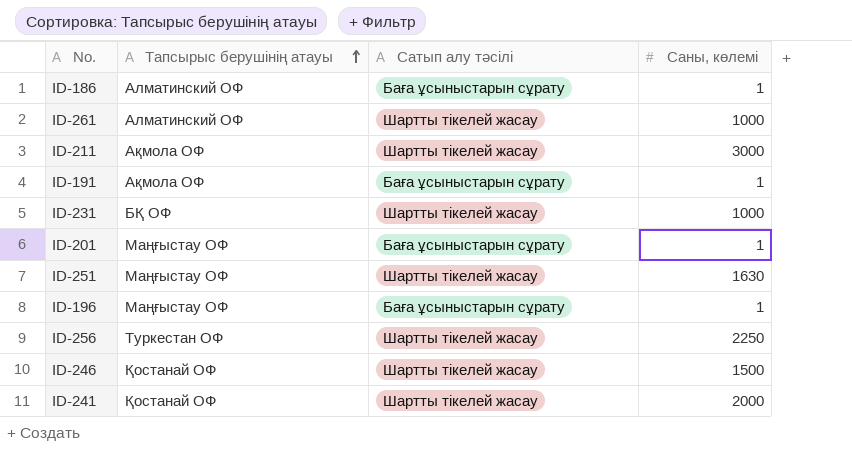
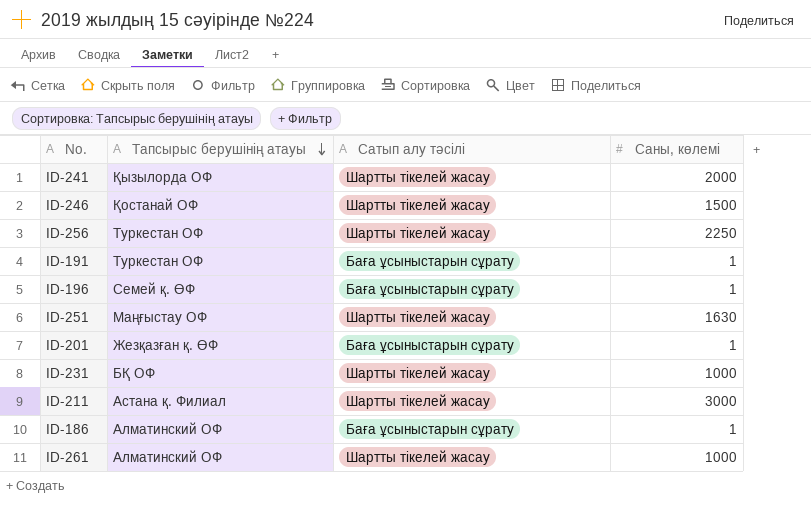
row order: Тапсырыс берушінің атауы ascending -> Тапсырыс берушінің атауы descending
ID-241 | Тапсырыс берушінің атауы: Қостанай ОФ -> Қызылорда ОФ
ID-191 | Тапсырыс берушінің атауы: Ақмола ОФ -> Туркестан ОФ
ID-196 | Тапсырыс берушінің атауы: Маңғыстау ОФ -> Семей қ. ӨФ
ID-201 | Тапсырыс берушінің атауы: Маңғыстау ОФ -> Жезқазған қ. ӨФ
ID-211 | Тапсырыс берушінің атауы: Ақмола ОФ -> Астана қ. Филиал

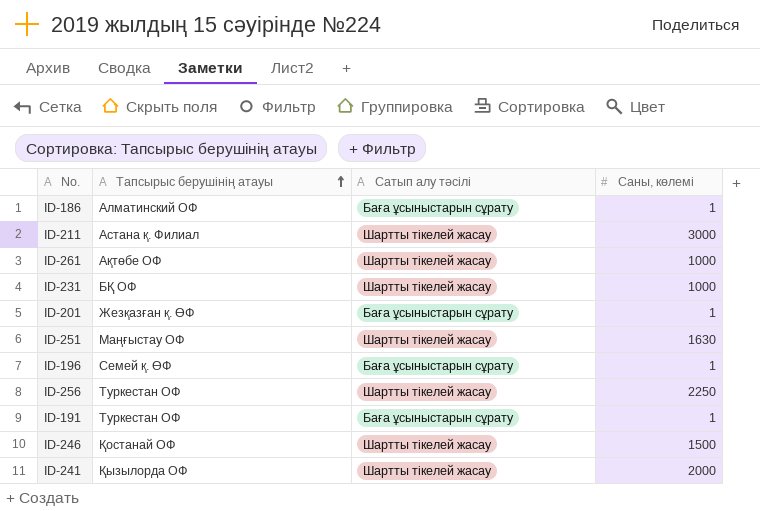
row order: Тапсырыс берушінің атауы descending -> Тапсырыс берушінің атауы ascending
ID-261 | Тапсырыс берушінің атауы: Алматинский ОФ -> Ақтөбе ОФ

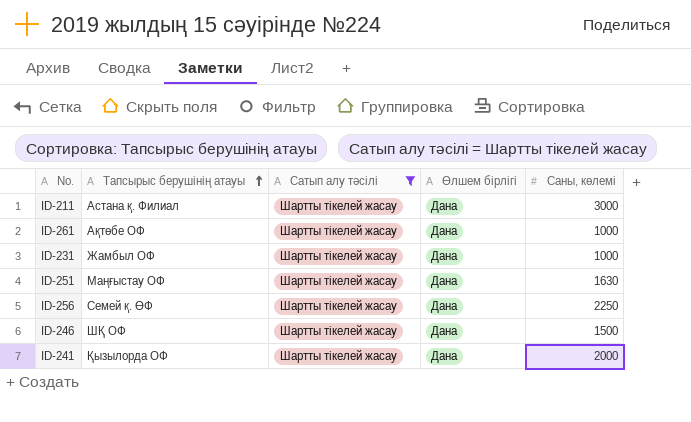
filter: none -> Сатып алу тәсілі = Шартты тікелей жасау
column Өлшем бірлігі | position: none -> 4
ID-231 | Тапсырыс берушінің атауы: БҚ ОФ -> Жамбыл ОФ
ID-256 | Тапсырыс берушінің атауы: Туркестан ОФ -> Семей қ. ӨФ
ID-246 | Тапсырыс берушінің атауы: Қостанай ОФ -> ШҚ ОФ

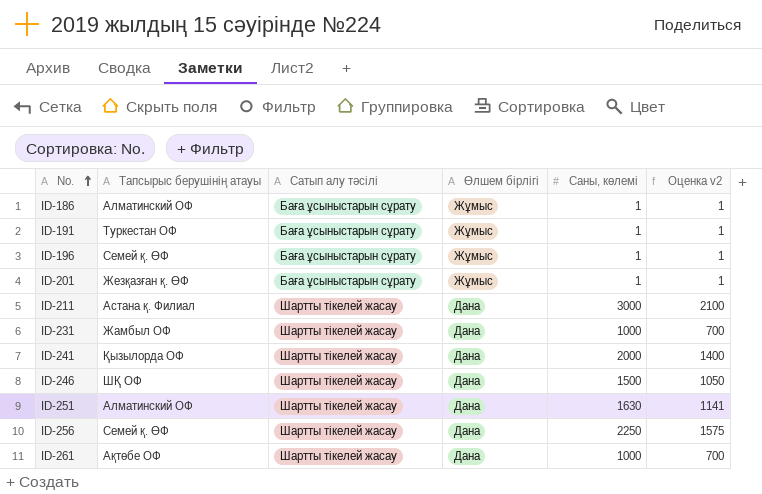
filter: Сатып алу тәсілі = Шартты тікелей жасау -> none
row order: Тапсырыс берушінің атауы ascending -> No. ascending
column Оценка v2 | formula: none -> [Саны, көлемі] * 0,7
ID-251 | Тапсырыс берушінің атауы: Маңғыстау ОФ -> Алматинский ОФ

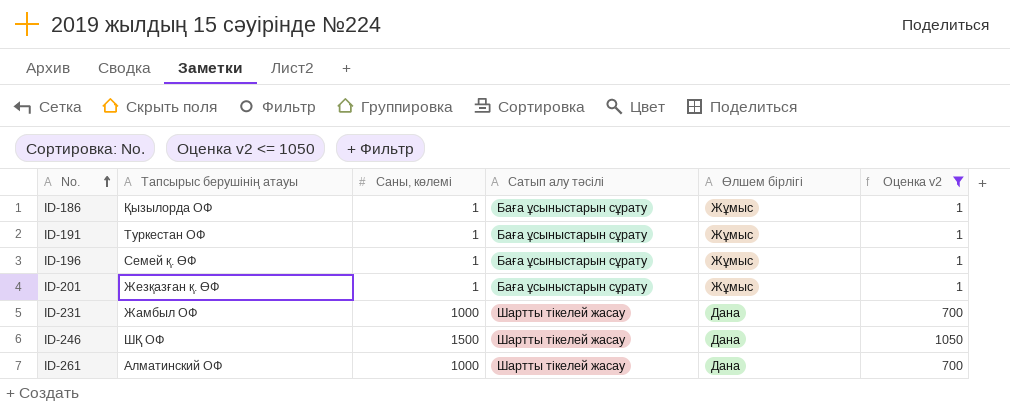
filter: none -> Оценка v2 <= 1050
column Саны, көлемі | position: 5 -> 3
ID-186 | Тапсырыс берушінің атауы: Алматинский ОФ -> Қызылорда ОФ
ID-261 | Тапсырыс берушінің атауы: Ақтөбе ОФ -> Алматинский ОФ

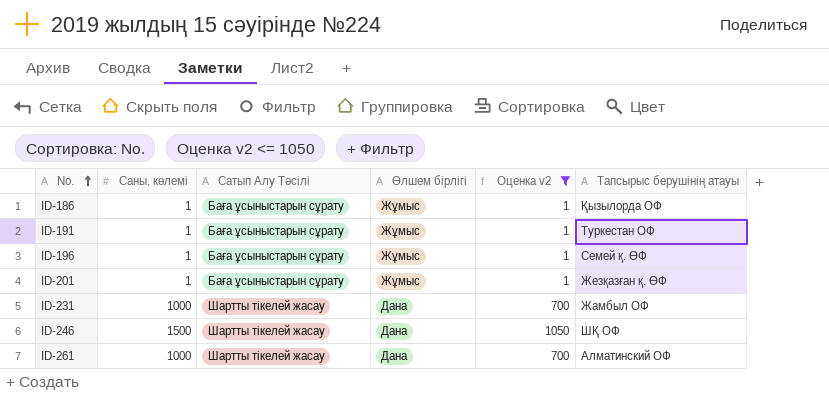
column name: Сатып алу тәсілі -> Сатып Алу Тәсілі
column Тапсырыс берушінің атауы | position: 2 -> 6

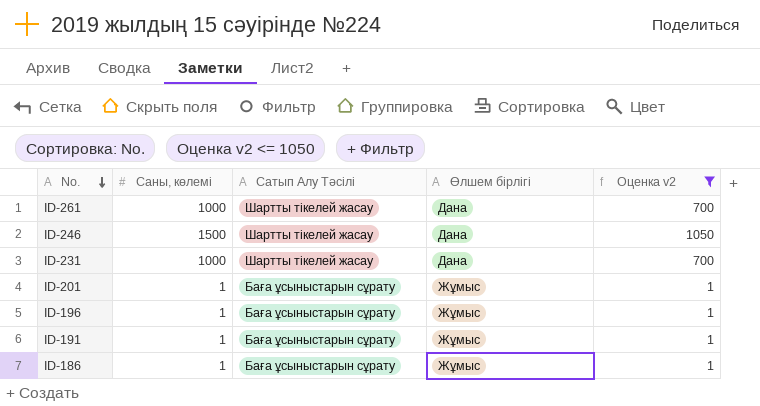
row order: No. ascending -> No. descending
column Тапсырыс берушінің атауы | position: 6 -> none

